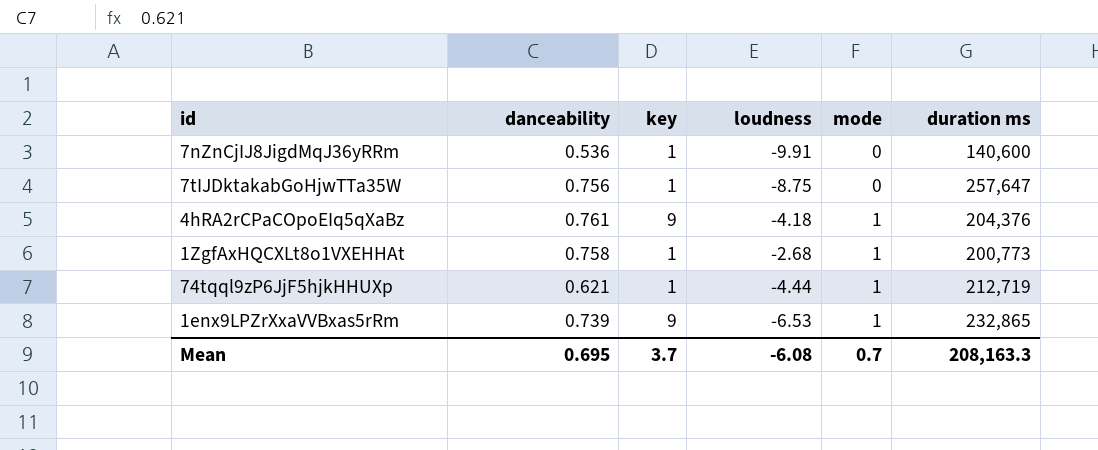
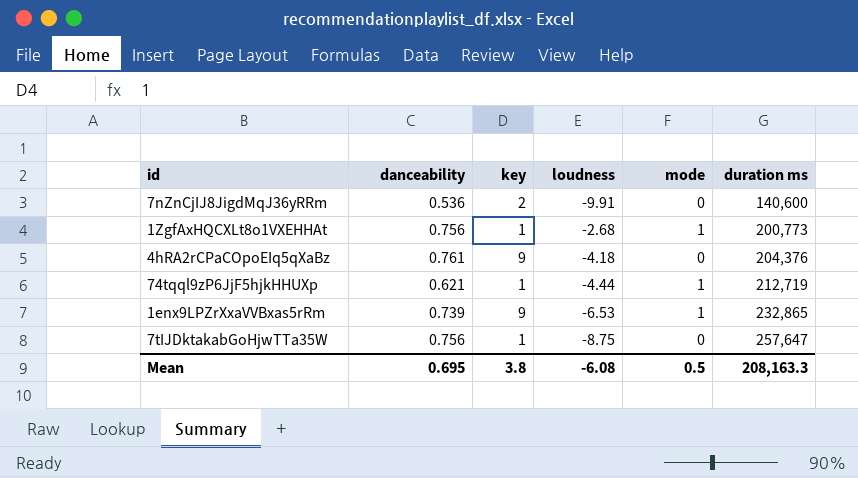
row order: mode ascending -> duration ms ascending
7nZnCjIJ8JigdMqJ36yRRm | key: 1 -> 2
1ZgfAxHQCXLt8o1VXEHHAt | danceability: 0.758 -> 0.756
4hRA2rCPaCOpoEIq5qXaBz | mode: 1 -> 0
Mean | key: 3.7 -> 3.8
Mean | mode: 0.7 -> 0.5

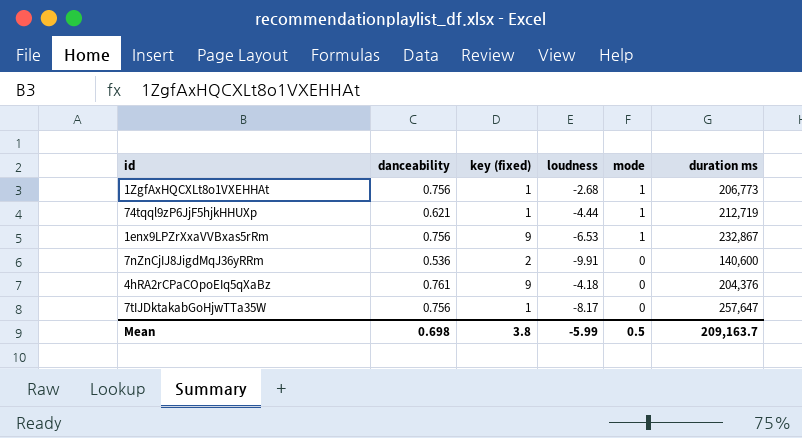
row order: duration ms ascending -> mode descending
column name: key -> key (fixed)
1ZgfAxHQCXLt8o1VXEHHAt | duration ms: 200,773 -> 206,773
1enx9LPZrXxaVVBxas5rRm | danceability: 0.739 -> 0.756
1enx9LPZrXxaVVBxas5rRm | duration ms: 232,865 -> 232,867
7tIJDktakabGoHjwTTa35W | loudness: -8.75 -> -8.17
Mean | danceability: 0.695 -> 0.698
Mean | loudness: -6.08 -> -5.99
Mean | duration ms: 208,163.3 -> 209,163.7

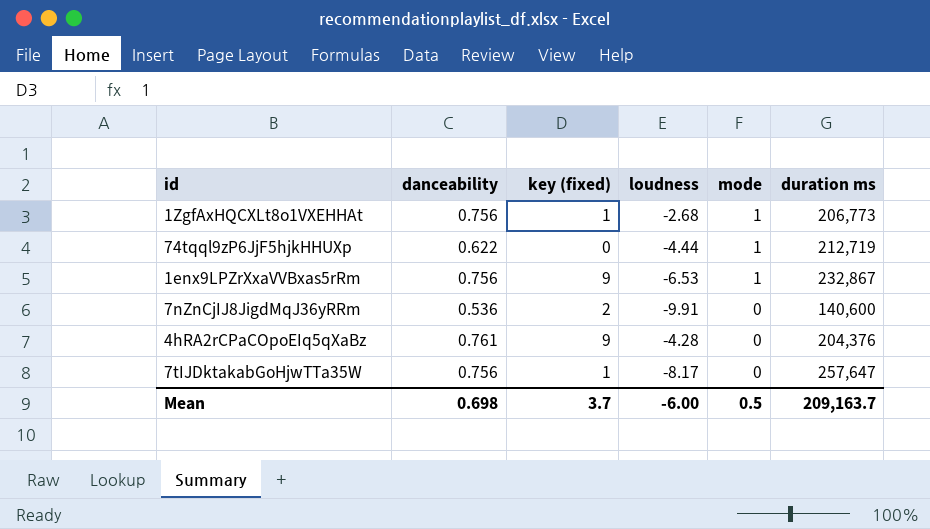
74tqql9zP6JjF5hjkHHUXp | danceability: 0.621 -> 0.622
74tqql9zP6JjF5hjkHHUXp | key (fixed): 1 -> 0
4hRA2rCPaCOpoEIq5qXaBz | loudness: -4.18 -> -4.28
Mean | key (fixed): 3.8 -> 3.7
Mean | loudness: -5.99 -> -6.00

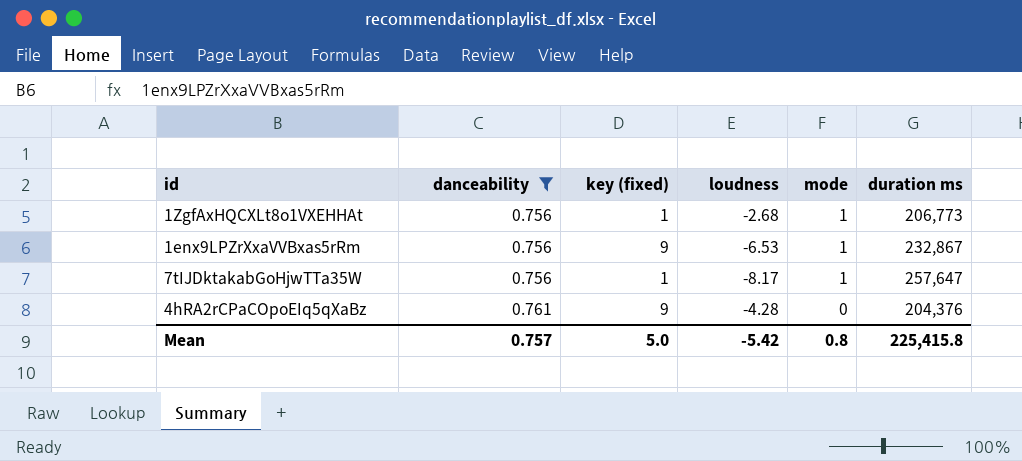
filter: none -> danceability >= 0.756
row order: mode descending -> danceability ascending
7tIJDktakabGoHjwTTa35W | mode: 0 -> 1
Mean | danceability: 0.698 -> 0.757
Mean | key (fixed): 3.7 -> 5.0
Mean | loudness: -6.00 -> -5.42
Mean | mode: 0.5 -> 0.8
Mean | duration ms: 209,163.7 -> 225,415.8

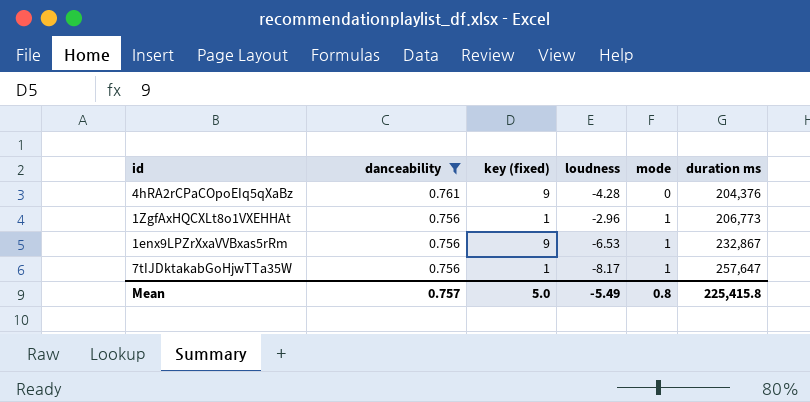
row order: danceability ascending -> danceability descending
1ZgfAxHQCXLt8o1VXEHHAt | loudness: -2.68 -> -2.96
Mean | loudness: -5.42 -> -5.49

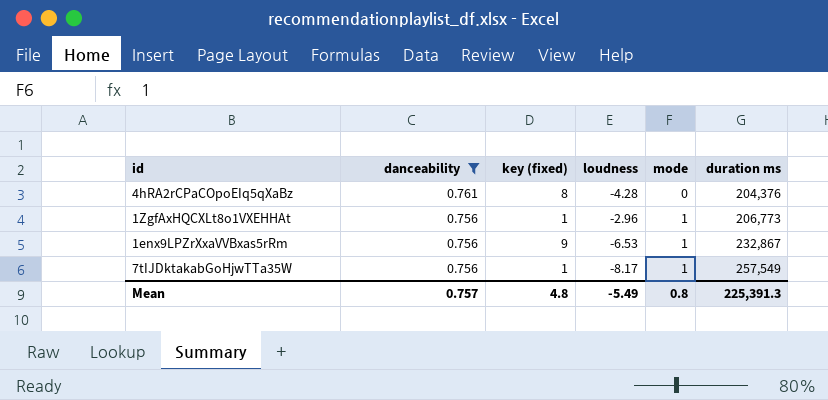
4hRA2rCPaCOpoEIq5qXaBz | key (fixed): 9 -> 8
7tIJDktakabGoHjwTTa35W | duration ms: 257,647 -> 257,549
Mean | key (fixed): 5.0 -> 4.8
Mean | duration ms: 225,415.8 -> 225,391.3

